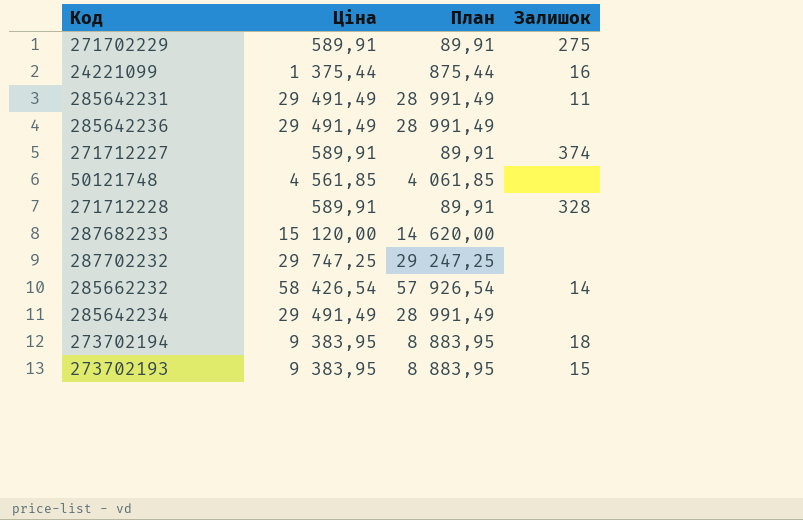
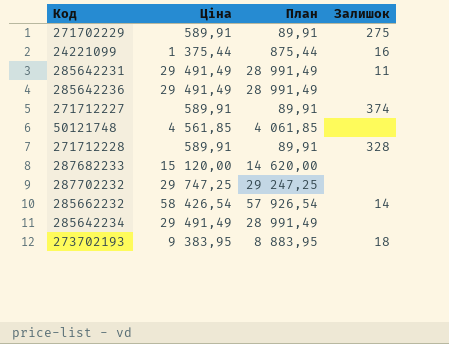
row 273702194: 9 383,95 | 8 883,95 | 18 -> none
273702193 | Залишок: 15 -> 18

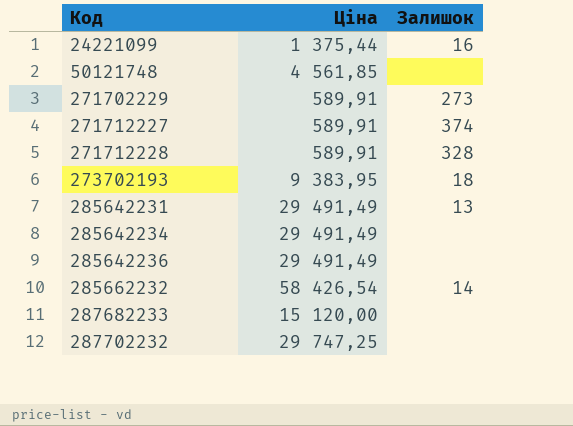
row order: none -> Код ascending
column План | formula: [Ціна] - 500 -> none
271702229 | Залишок: 275 -> 273
285642231 | Залишок: 11 -> 13

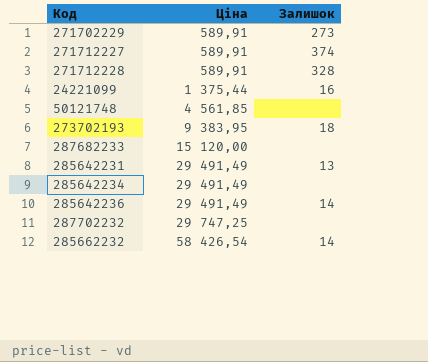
row order: Код ascending -> Ціна ascending
285642236 | Залишок: none -> 14

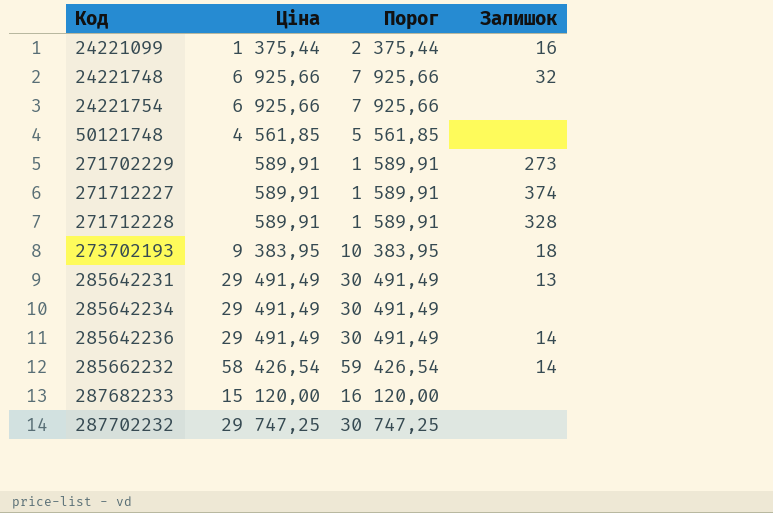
row order: Ціна ascending -> Код ascending
column Порог | formula: none -> [Ціна] + 1000
row 24221748: none -> 6 925,66 | 7 925,66 | 32
row 24221754: none -> 6 925,66 | 7 925,66 | none

